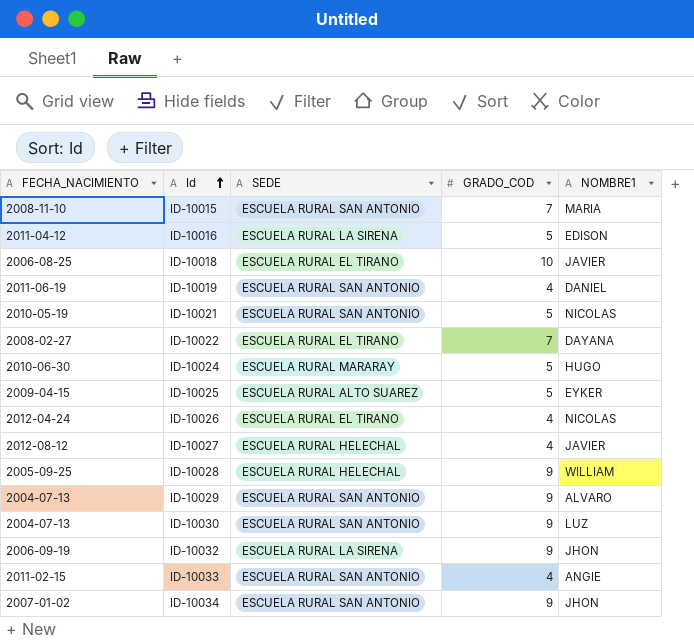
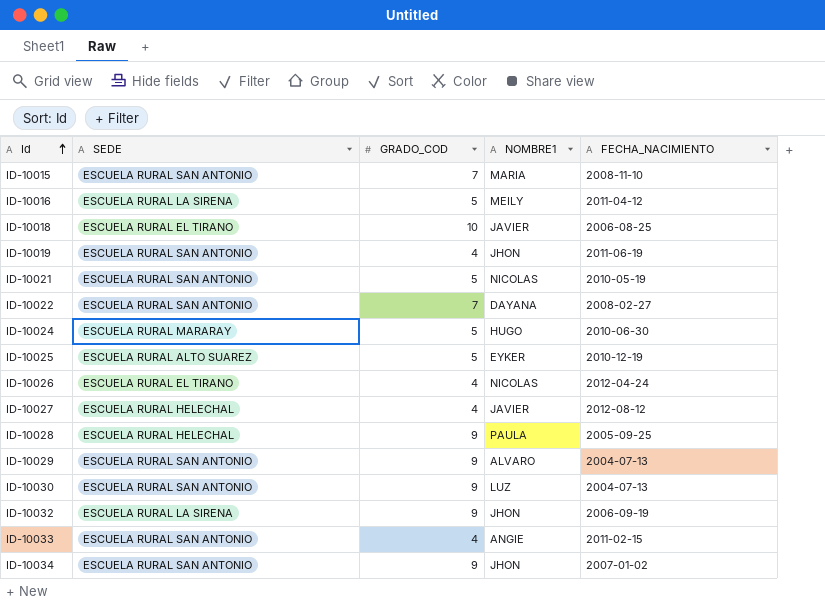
column FECHA_NACIMIENTO | position: 1 -> 5
ID-10016 | NOMBRE1: EDISON -> MEILY
ID-10019 | NOMBRE1: DANIEL -> JHON
ID-10022 | SEDE: ESCUELA RURAL EL TIRANO -> ESCUELA RURAL SAN ANTONIO
ID-10025 | FECHA_NACIMIENTO: 2009-04-15 -> 2010-12-19
ID-10028 | NOMBRE1: WILLIAM -> PAULA

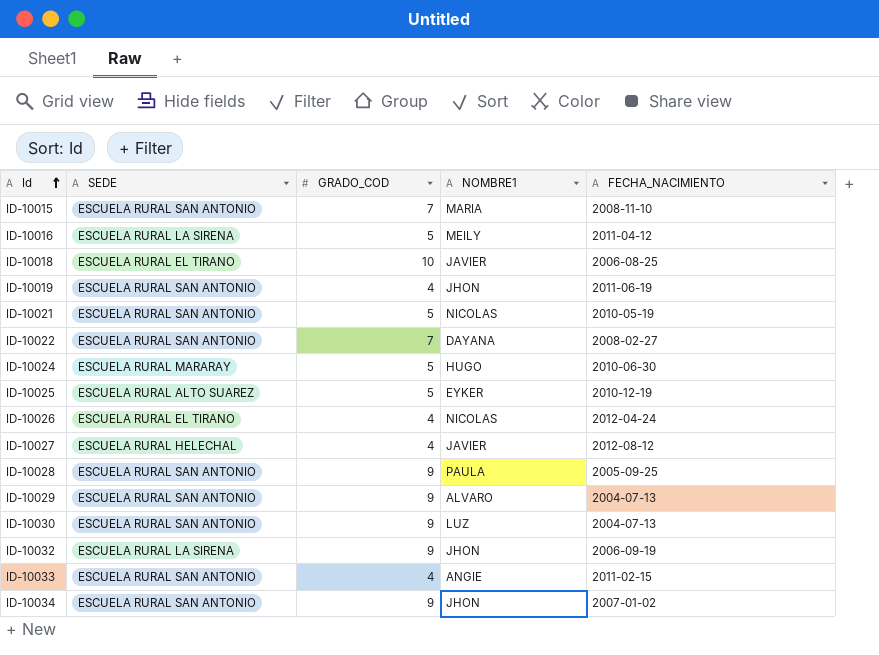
ID-10028 | SEDE: ESCUELA RURAL HELECHAL -> ESCUELA RURAL SAN ANTONIO

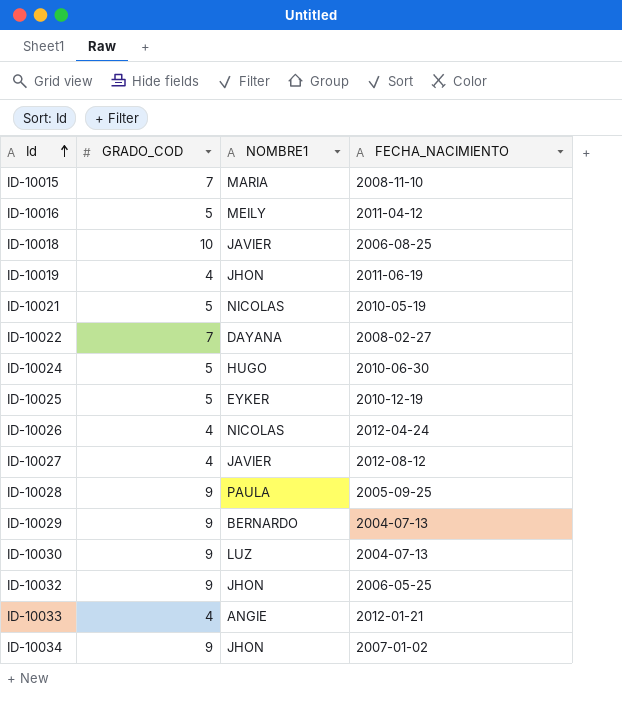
column SEDE | position: 2 -> none
ID-10029 | NOMBRE1: ALVARO -> BERNARDO
ID-10032 | FECHA_NACIMIENTO: 2006-09-19 -> 2006-05-25
ID-10033 | FECHA_NACIMIENTO: 2011-02-15 -> 2012-01-21

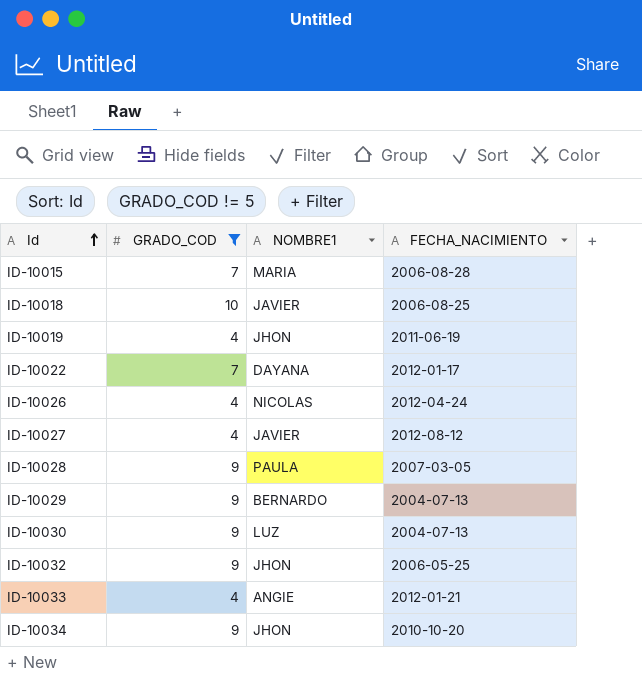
filter: none -> GRADO_COD != 5
ID-10015 | FECHA_NACIMIENTO: 2008-11-10 -> 2006-08-28
ID-10022 | FECHA_NACIMIENTO: 2008-02-27 -> 2012-01-17
ID-10028 | FECHA_NACIMIENTO: 2005-09-25 -> 2007-03-05
ID-10034 | FECHA_NACIMIENTO: 2007-01-02 -> 2010-10-20

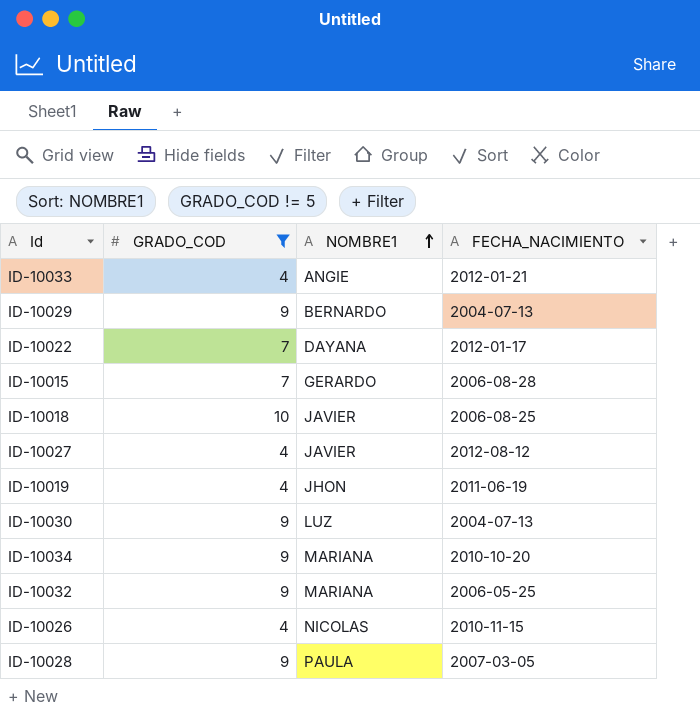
row order: Id ascending -> NOMBRE1 ascending
ID-10015 | NOMBRE1: MARIA -> GERARDO
ID-10034 | NOMBRE1: JHON -> MARIANA
ID-10032 | NOMBRE1: JHON -> MARIANA
ID-10026 | FECHA_NACIMIENTO: 2012-04-24 -> 2010-11-15

